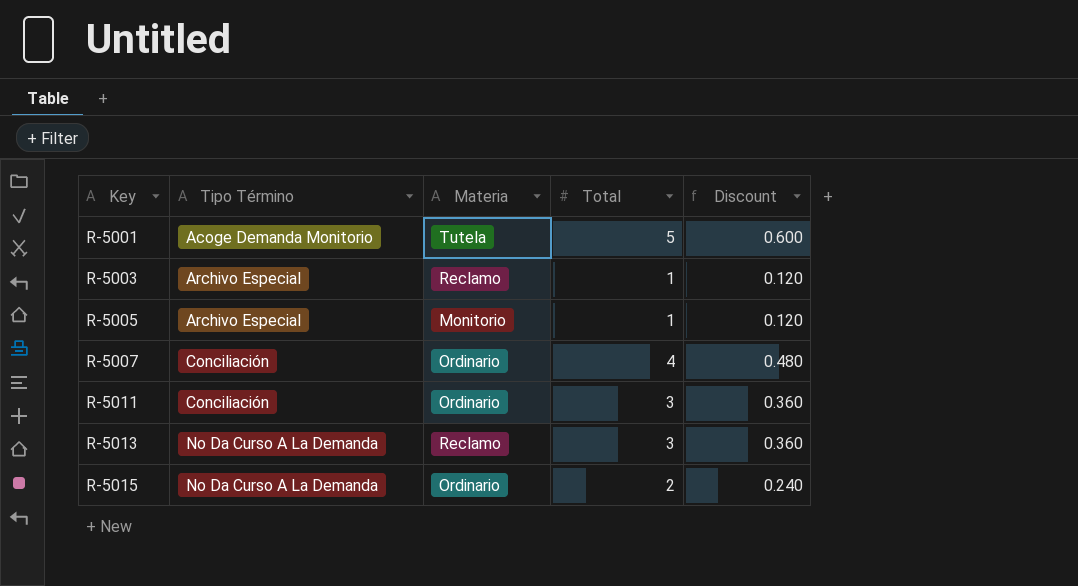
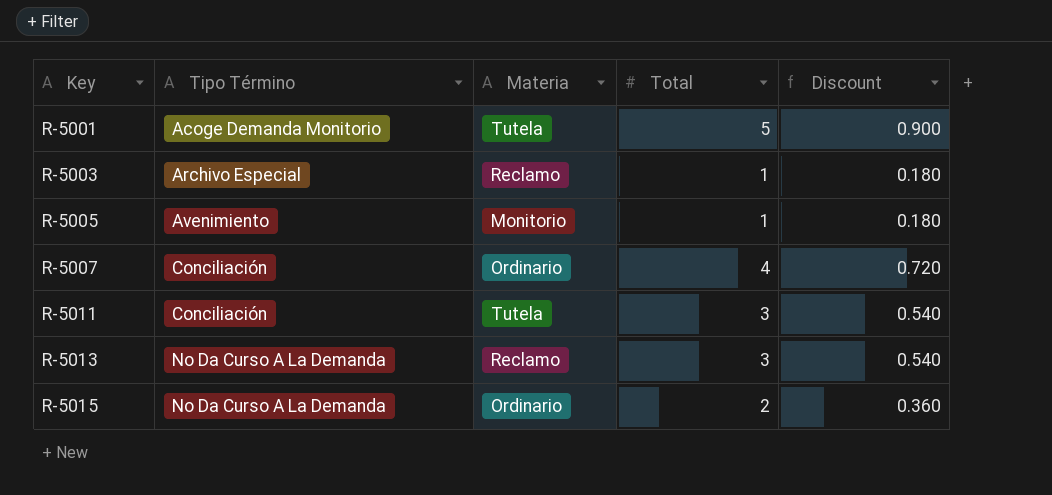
column Discount | formula: [Total] * 0.12 -> [Total] * 0.18
R-5005 | Tipo Término: Archivo Especial -> Avenimiento
R-5011 | Materia: Ordinario -> Tutela

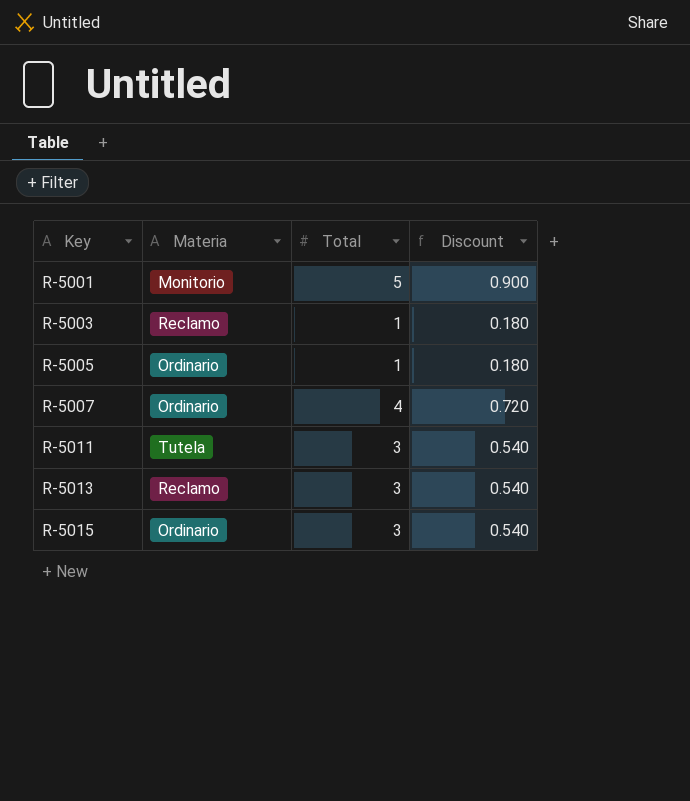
column Tipo Término | position: 2 -> none
R-5001 | Materia: Tutela -> Monitorio
R-5005 | Materia: Monitorio -> Ordinario
R-5015 | Total: 2 -> 3
R-5015 | Discount: 0.360 -> 0.540

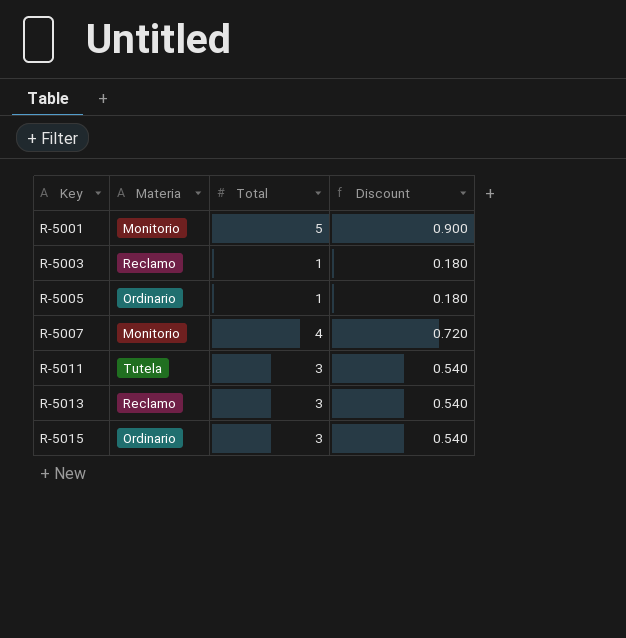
R-5007 | Materia: Ordinario -> Monitorio

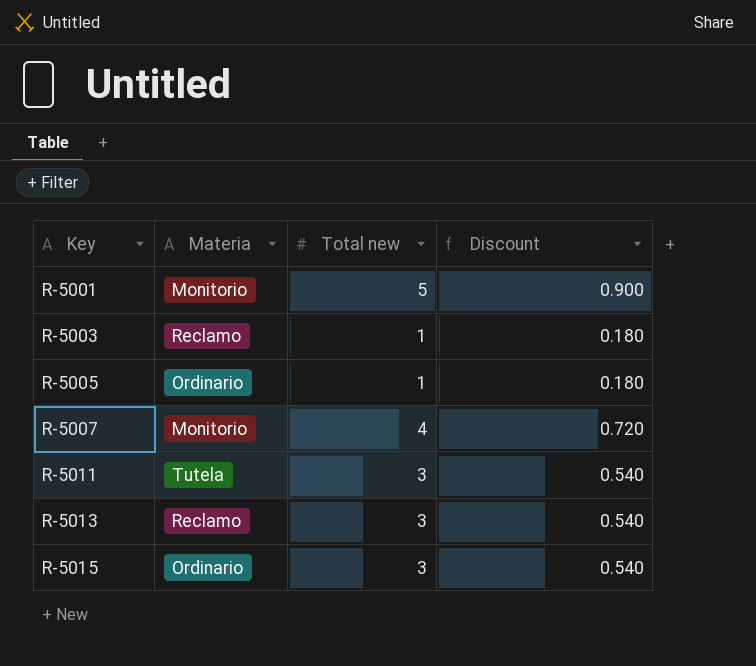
column name: Total -> Total new

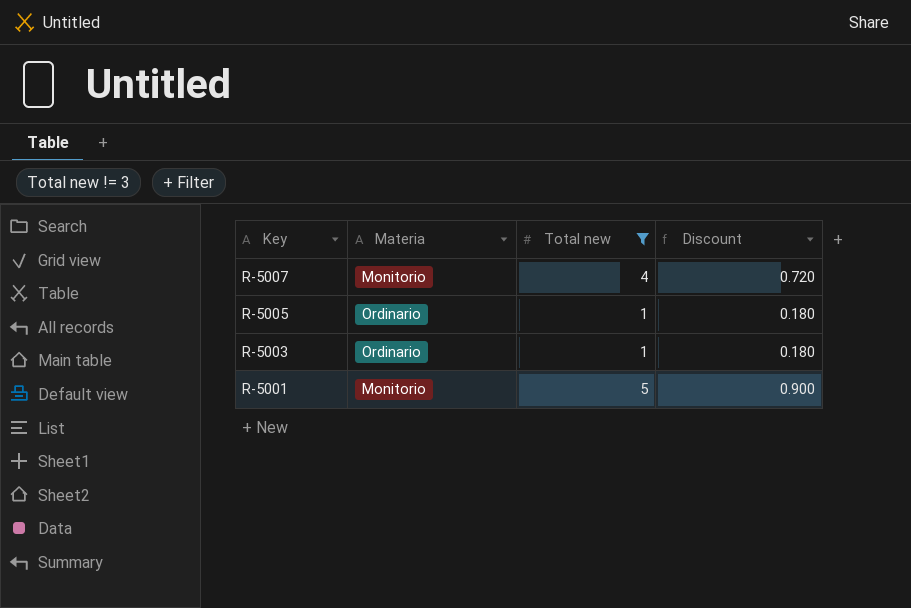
filter: none -> Total new != 3
row order: Key ascending -> Key descending
R-5003 | Materia: Reclamo -> Ordinario

